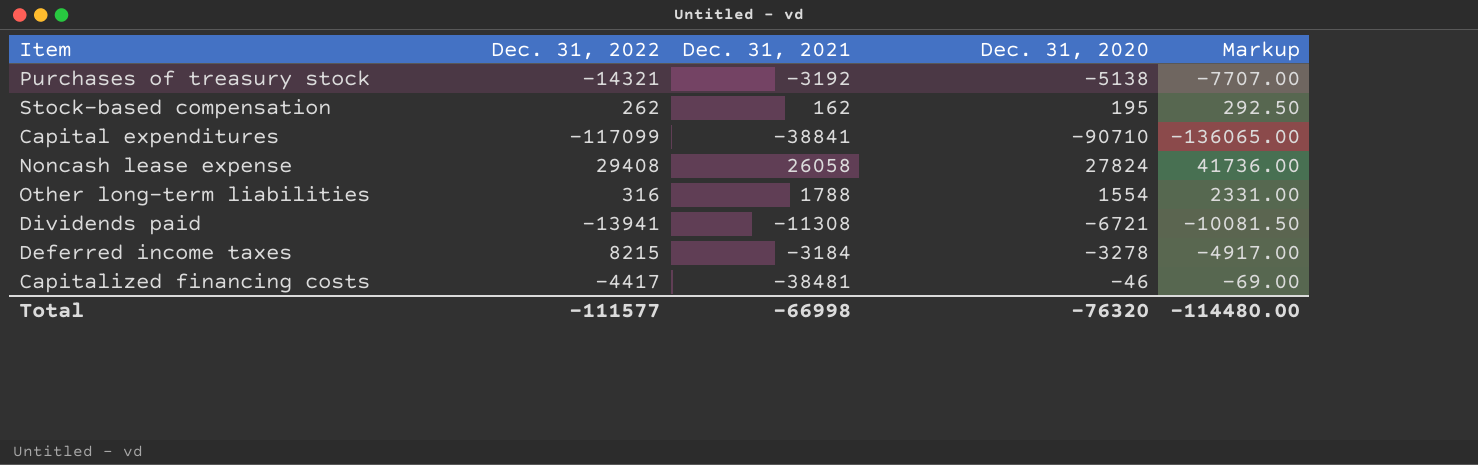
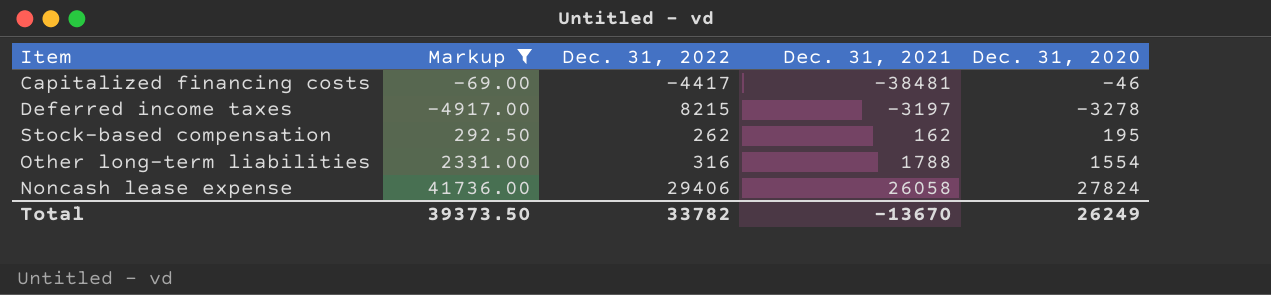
filter: none -> Markup >= -4917.00
row order: none -> Dec. 31, 2021 ascending
column Markup | position: 5 -> 2
Deferred income taxes | Dec. 31, 2021: -3184 -> -3197
Noncash lease expense | Dec. 31, 2022: 29408 -> 29406
Total | Markup: -114480.00 -> 39373.50
Total | Dec. 31, 2022: -111577 -> 33782
Total | Dec. 31, 2021: -66998 -> -13670
Total | Dec. 31, 2020: -76320 -> 26249

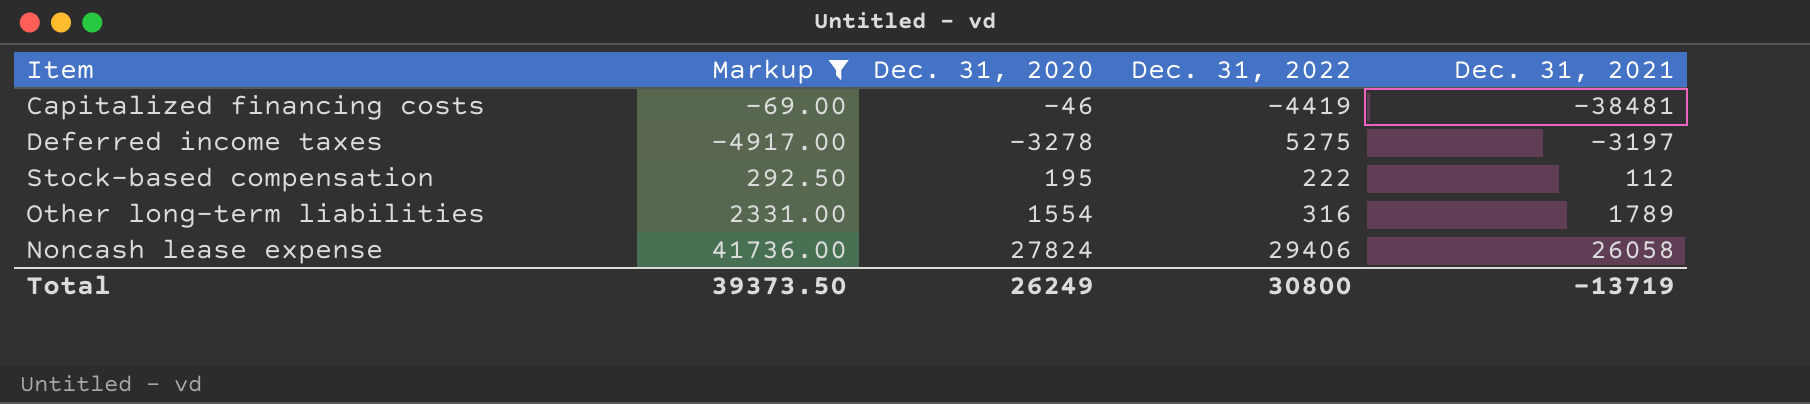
column Dec. 31, 2020 | position: 5 -> 3
Capitalized financing costs | Dec. 31, 2022: -4417 -> -4419
Deferred income taxes | Dec. 31, 2022: 8215 -> 5275
Stock-based compensation | Dec. 31, 2022: 262 -> 222
Stock-based compensation | Dec. 31, 2021: 162 -> 112
Other long-term liabilities | Dec. 31, 2021: 1788 -> 1789
Total | Dec. 31, 2022: 33782 -> 30800
Total | Dec. 31, 2021: -13670 -> -13719

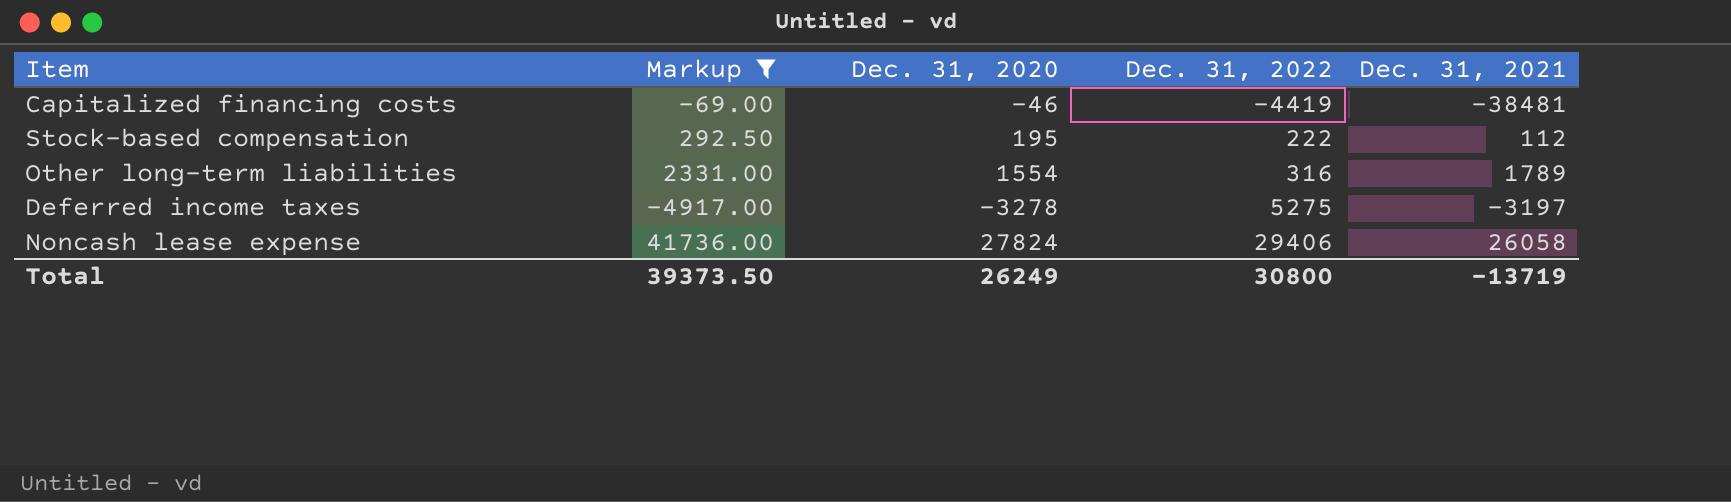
row order: Dec. 31, 2021 ascending -> Dec. 31, 2022 ascending

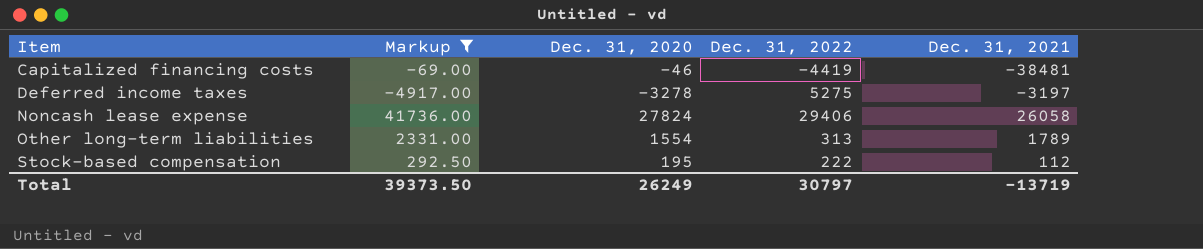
row order: Dec. 31, 2022 ascending -> Item ascending
Other long-term liabilities | Dec. 31, 2022: 316 -> 313
Total | Dec. 31, 2022: 30800 -> 30797

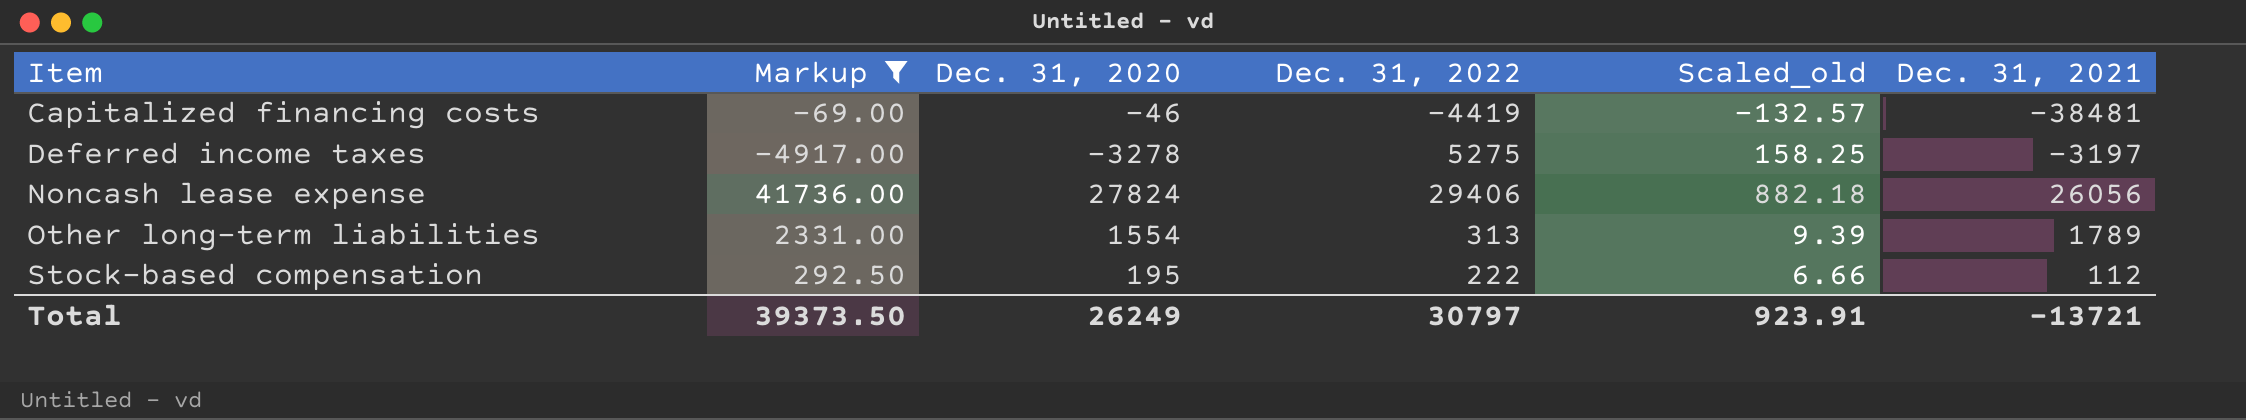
column Scaled_old | formula: none -> [Dec. 31, 2022] * 0.03
Noncash lease expense | Dec. 31, 2021: 26058 -> 26056
Total | Dec. 31, 2021: -13719 -> -13721

